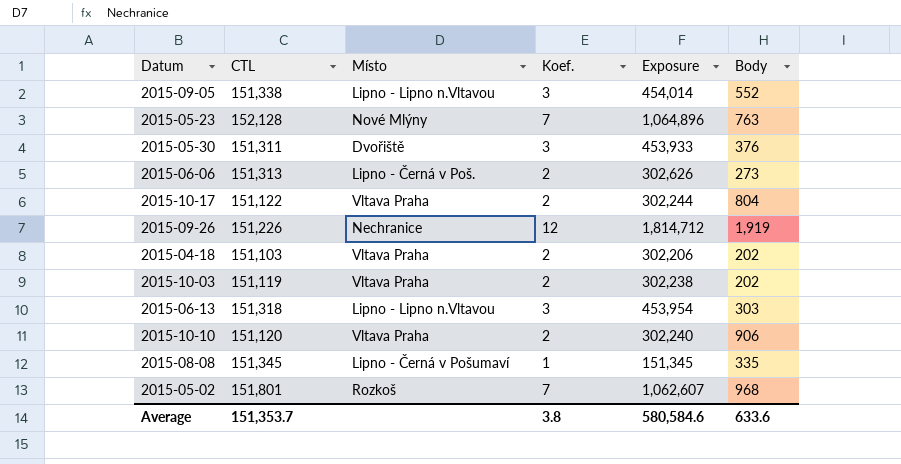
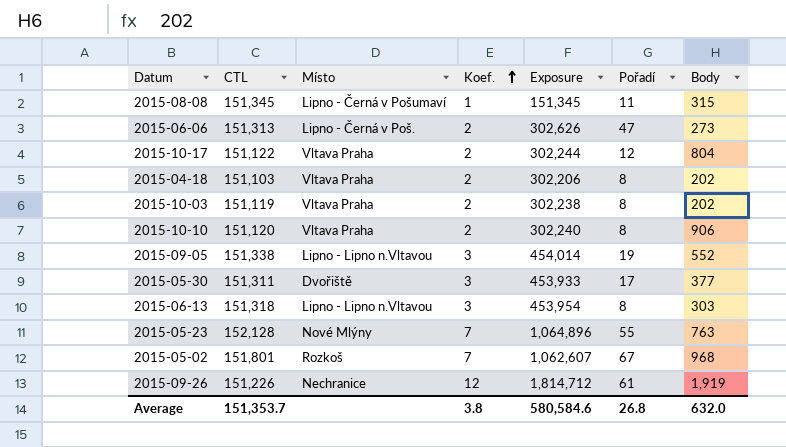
row order: none -> Koef. ascending
column Pořadí | position: none -> 6
2015-08-08 | Body: 335 -> 315
2015-05-30 | Body: 376 -> 377
Average | Body: 633.6 -> 632.0

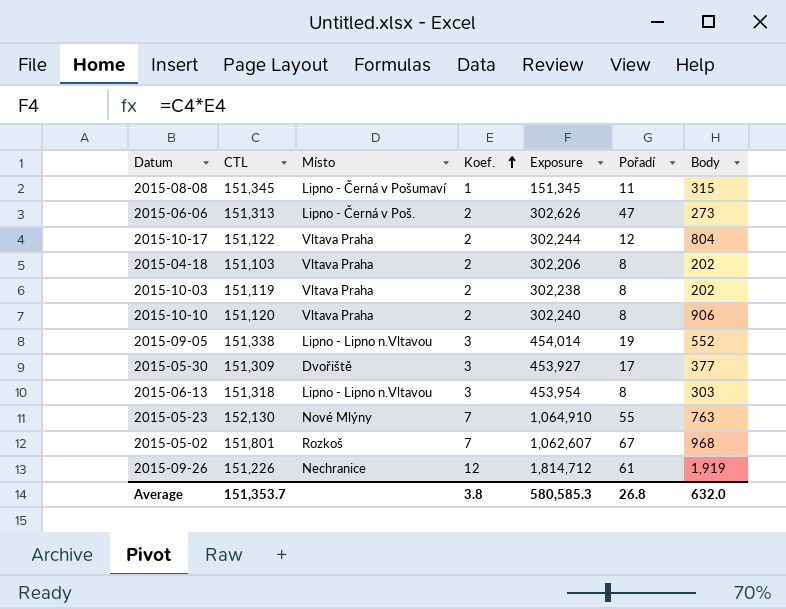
2015-05-30 | CTL: 151,311 -> 151,309
2015-05-30 | Exposure: 453,933 -> 453,927
2015-05-23 | CTL: 152,128 -> 152,130
2015-05-23 | Exposure: 1,064,896 -> 1,064,910
Average | Exposure: 580,584.6 -> 580,585.3

